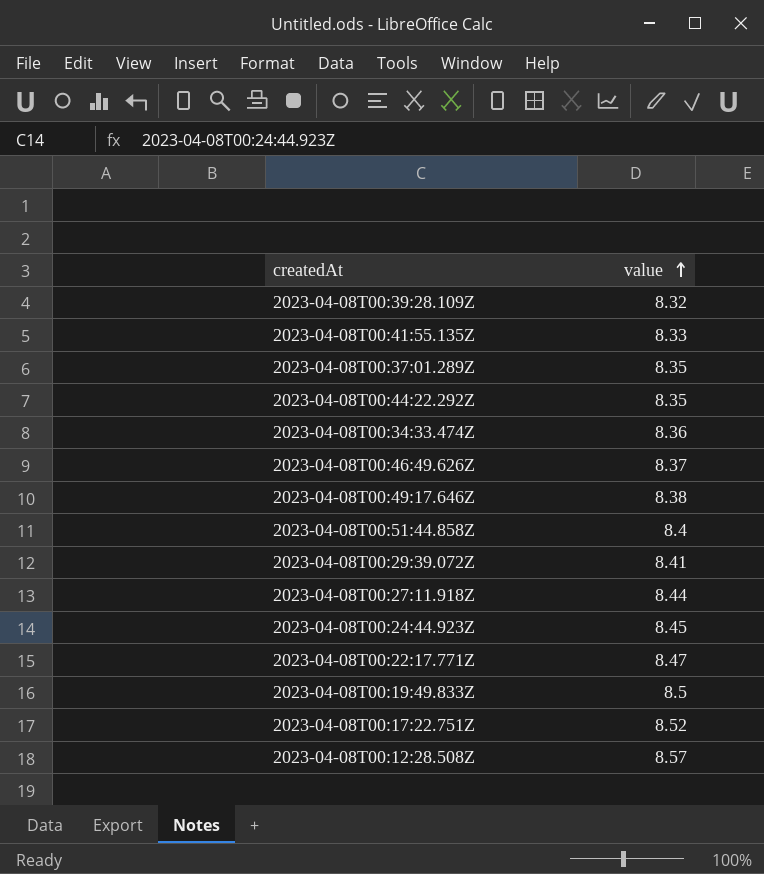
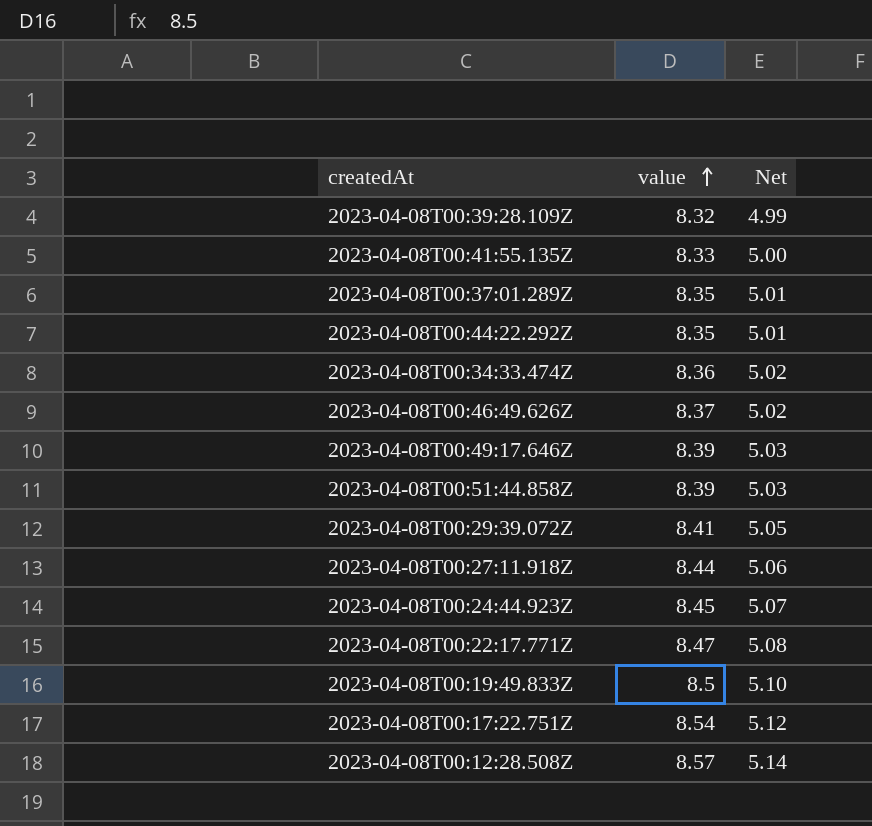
column Net | formula: none -> [value] * 0.6
2023-04-08T00:49:17.646Z | value: 8.38 -> 8.39
2023-04-08T00:51:44.858Z | value: 8.4 -> 8.39
2023-04-08T00:17:22.751Z | value: 8.52 -> 8.54

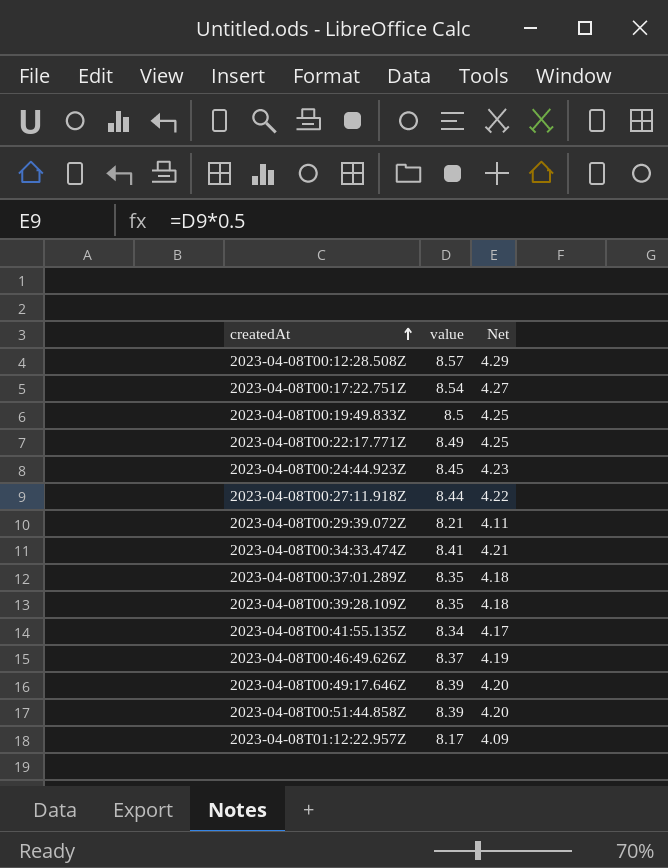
row order: value ascending -> createdAt ascending
column Net | formula: [value] * 0.6 -> [value] * 0.5
row 2023-04-08T00:44:22.292Z: 8.35 | 5.01 -> none
2023-04-08T00:22:17.771Z | value: 8.47 -> 8.49
2023-04-08T00:29:39.072Z | value: 8.41 -> 8.21
2023-04-08T00:34:33.474Z | value: 8.36 -> 8.41
2023-04-08T00:39:28.109Z | value: 8.32 -> 8.35
2023-04-08T00:41:55.135Z | value: 8.33 -> 8.34
row 2023-04-08T01:12:22.957Z: none -> 8.17 | 4.09

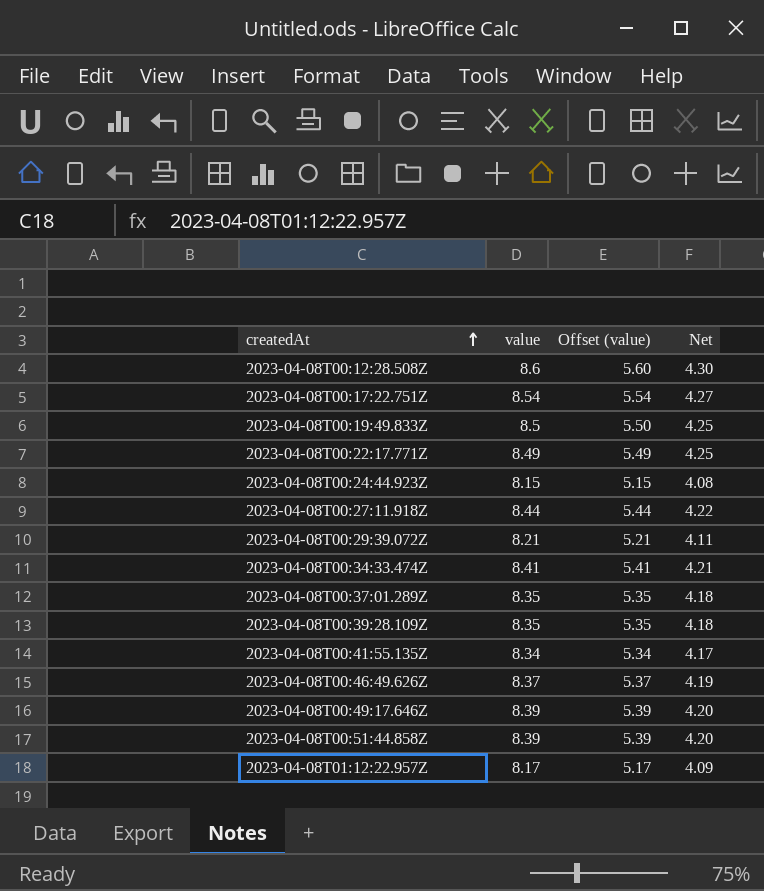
column Offset (value) | formula: none -> [value] - 3
2023-04-08T00:12:28.508Z | value: 8.57 -> 8.6
2023-04-08T00:12:28.508Z | Net: 4.29 -> 4.30
2023-04-08T00:24:44.923Z | value: 8.45 -> 8.15
2023-04-08T00:24:44.923Z | Net: 4.23 -> 4.08

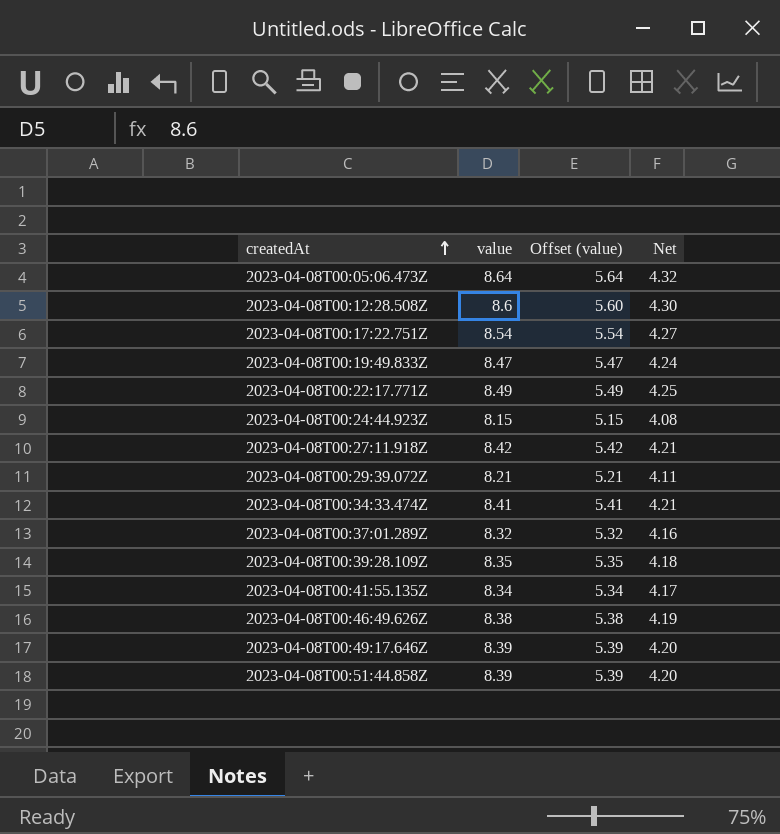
row 2023-04-08T01:12:22.957Z: 8.17 | 5.17 | 4.09 -> none
row 2023-04-08T00:05:06.473Z: none -> 8.64 | 5.64 | 4.32
2023-04-08T00:19:49.833Z | value: 8.5 -> 8.47
2023-04-08T00:19:49.833Z | Offset (value): 5.50 -> 5.47
2023-04-08T00:19:49.833Z | Net: 4.25 -> 4.24
2023-04-08T00:27:11.918Z | value: 8.44 -> 8.42
2023-04-08T00:27:11.918Z | Offset (value): 5.44 -> 5.42
2023-04-08T00:27:11.918Z | Net: 4.22 -> 4.21
2023-04-08T00:37:01.289Z | value: 8.35 -> 8.32
2023-04-08T00:37:01.289Z | Offset (value): 5.35 -> 5.32
2023-04-08T00:37:01.289Z | Net: 4.18 -> 4.16
2023-04-08T00:46:49.626Z | value: 8.37 -> 8.38
2023-04-08T00:46:49.626Z | Offset (value): 5.37 -> 5.38

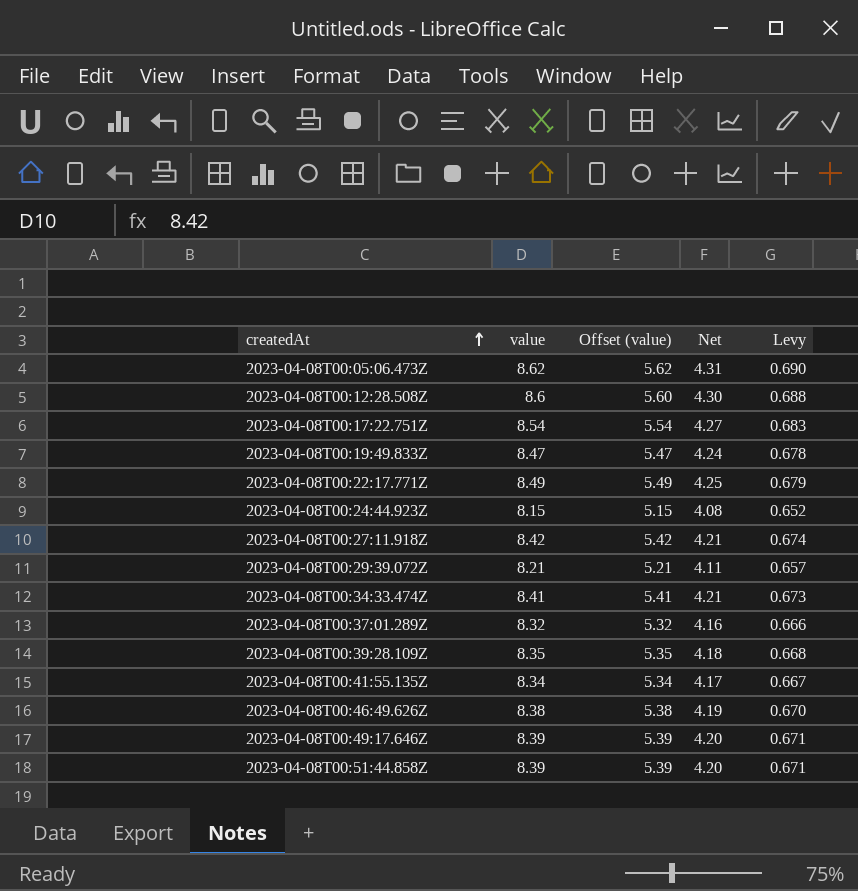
column Levy | formula: none -> [value] * 0.08
2023-04-08T00:05:06.473Z | value: 8.64 -> 8.62
2023-04-08T00:05:06.473Z | Offset (value): 5.64 -> 5.62
2023-04-08T00:05:06.473Z | Net: 4.32 -> 4.31

